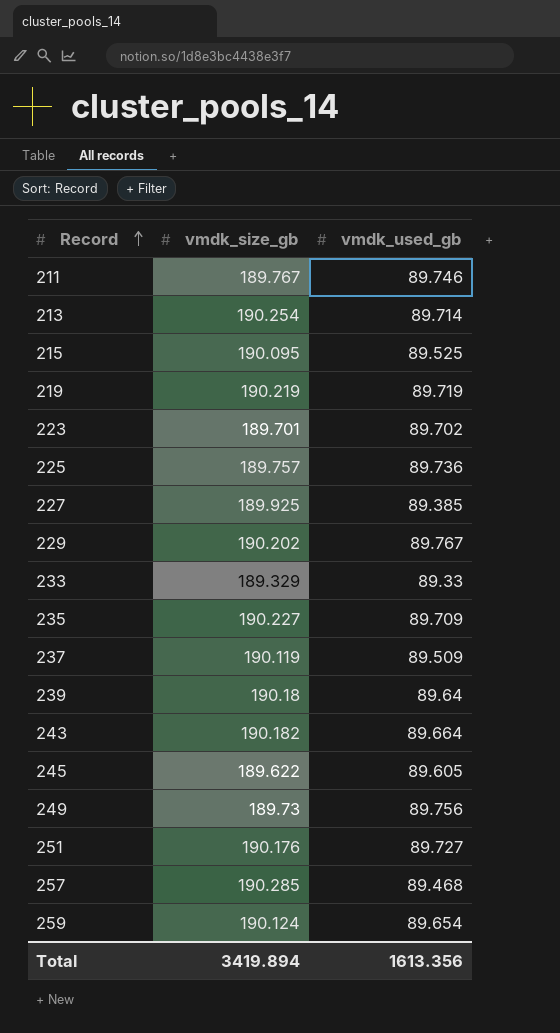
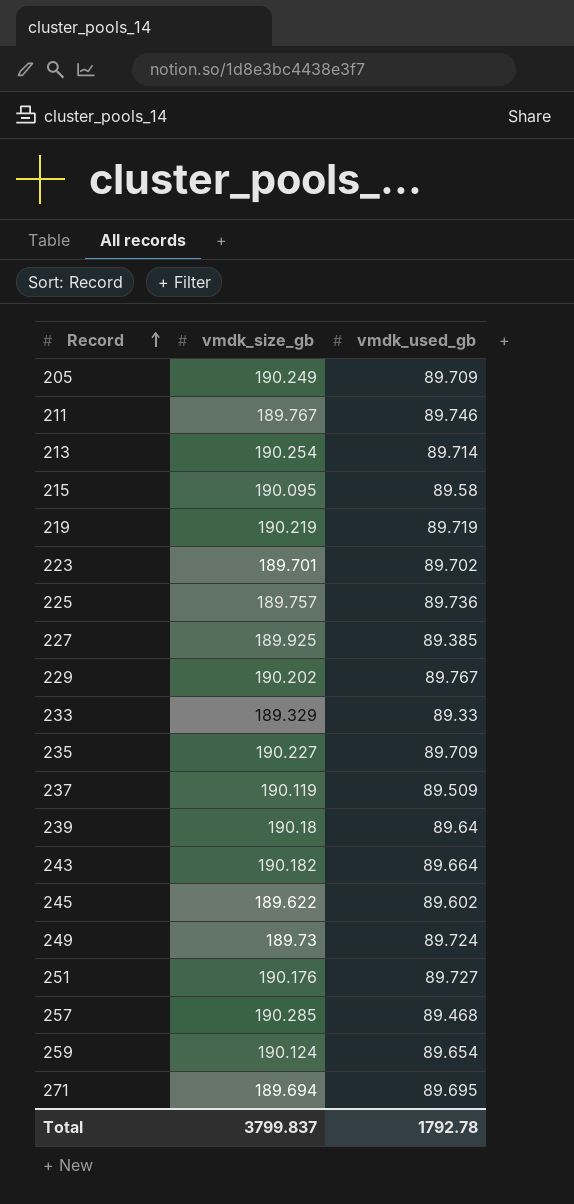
row 205: none -> 190.249 | 89.709
215 | vmdk_used_gb: 89.525 -> 89.58
245 | vmdk_used_gb: 89.605 -> 89.602
249 | vmdk_used_gb: 89.756 -> 89.724
row 271: none -> 189.694 | 89.695
Total | vmdk_size_gb: 3419.894 -> 3799.837
Total | vmdk_used_gb: 1613.356 -> 1792.78

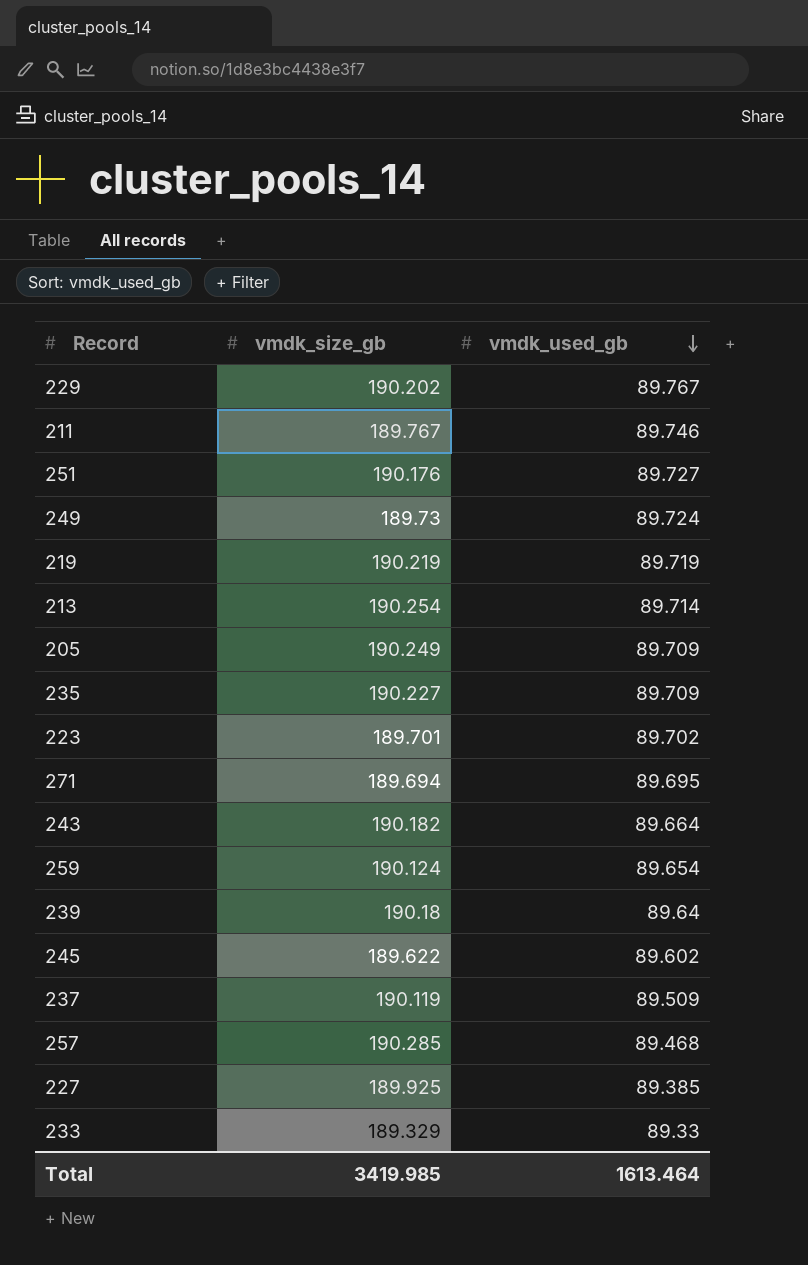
row order: Record ascending -> vmdk_used_gb descending
row 215: 190.095 | 89.58 -> none
row 225: 189.757 | 89.736 -> none
Total | vmdk_size_gb: 3799.837 -> 3419.985
Total | vmdk_used_gb: 1792.78 -> 1613.464

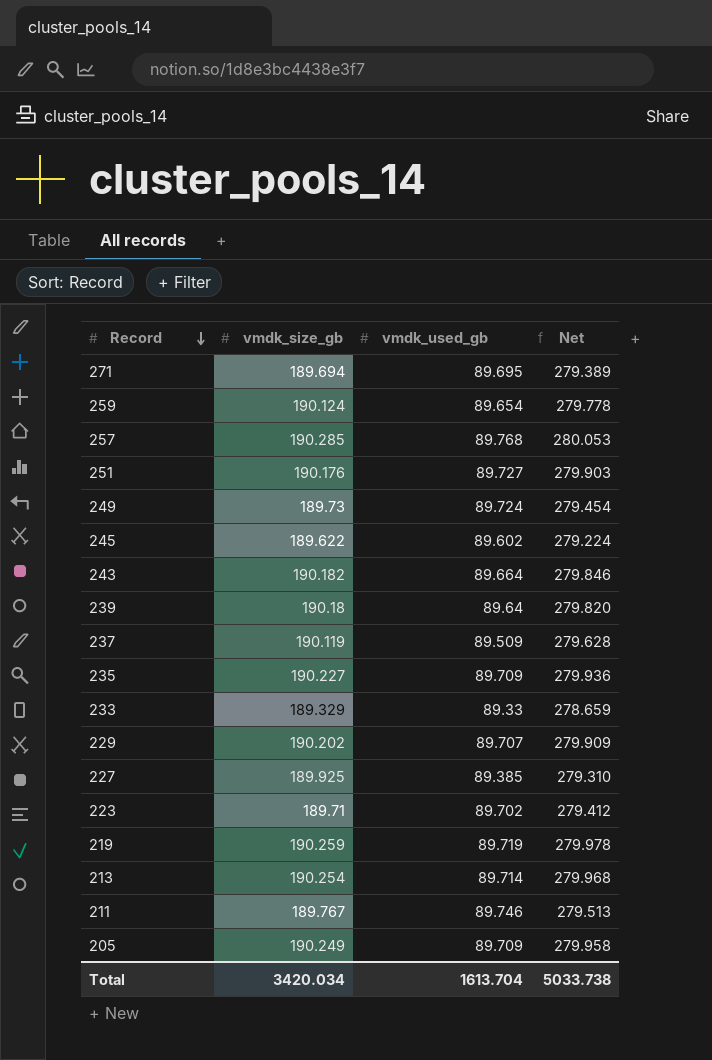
row order: vmdk_used_gb descending -> Record descending
column Net | formula: none -> [vmdk_size_gb] + [vmdk_used_gb]
257 | vmdk_used_gb: 89.468 -> 89.768
229 | vmdk_used_gb: 89.767 -> 89.707
223 | vmdk_size_gb: 189.701 -> 189.71
219 | vmdk_size_gb: 190.219 -> 190.259
Total | vmdk_size_gb: 3419.985 -> 3420.034
Total | vmdk_used_gb: 1613.464 -> 1613.704

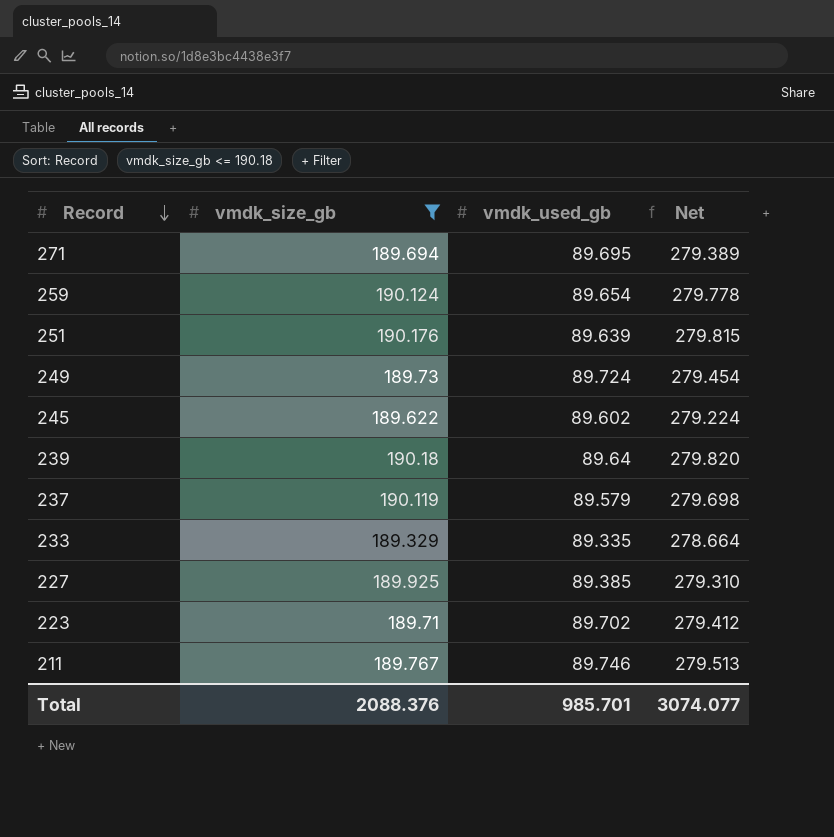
filter: none -> vmdk_size_gb <= 190.18
251 | vmdk_used_gb: 89.727 -> 89.639
251 | Net: 279.903 -> 279.815
237 | vmdk_used_gb: 89.509 -> 89.579
237 | Net: 279.628 -> 279.698
233 | vmdk_used_gb: 89.33 -> 89.335
233 | Net: 278.659 -> 278.664
Total | vmdk_size_gb: 3420.034 -> 2088.376
Total | vmdk_used_gb: 1613.704 -> 985.701
Total | Net: 5033.738 -> 3074.077

